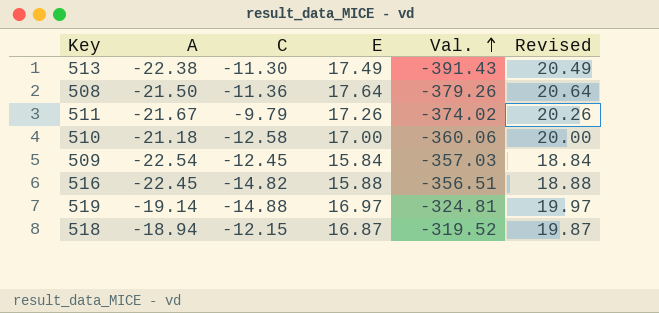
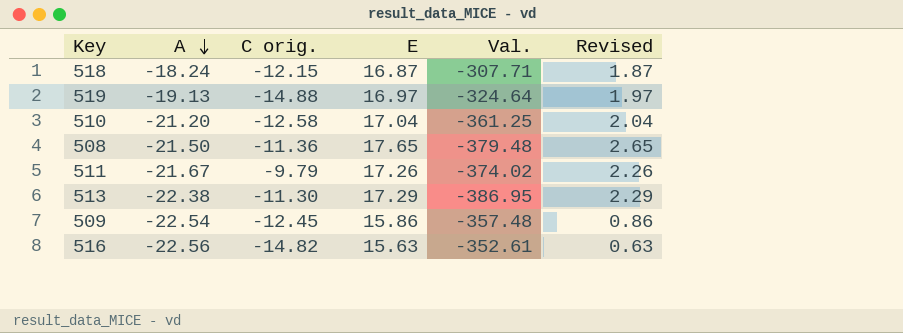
row order: Val. ascending -> A descending
column name: C -> C orig.
column Revised | formula: [E] + 3 -> [E] - 15
518 | A: -18.94 -> -18.24
518 | Val.: -319.52 -> -307.71
519 | A: -19.14 -> -19.13
519 | Val.: -324.81 -> -324.64
510 | A: -21.18 -> -21.20
510 | E: 17.00 -> 17.04
510 | Val.: -360.06 -> -361.25
508 | E: 17.64 -> 17.65
508 | Val.: -379.26 -> -379.48
513 | E: 17.49 -> 17.29
513 | Val.: -391.43 -> -386.95
509 | E: 15.84 -> 15.86
509 | Val.: -357.03 -> -357.48
516 | A: -22.45 -> -22.56
516 | E: 15.88 -> 15.63
516 | Val.: -356.51 -> -352.61

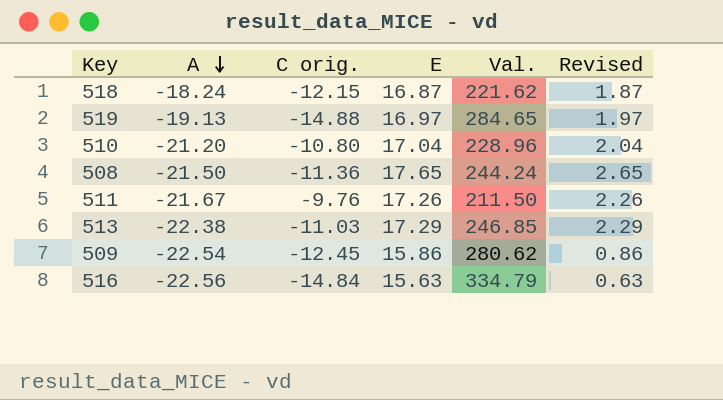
column Val. | formula: [A] * [E] -> [A] * [C orig.]
510 | C orig.: -12.58 -> -10.80
511 | C orig.: -9.79 -> -9.76
513 | C orig.: -11.30 -> -11.03
516 | C orig.: -14.82 -> -14.84

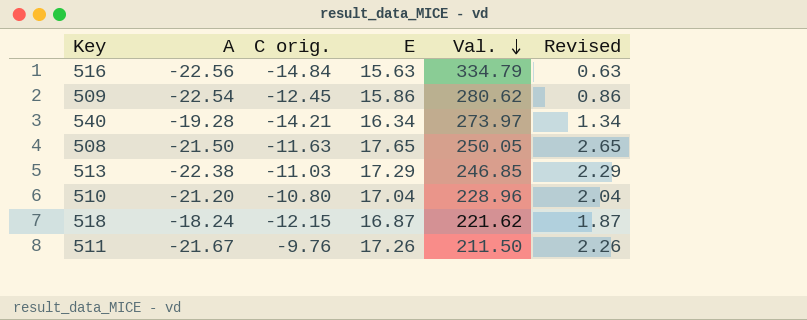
row order: A descending -> Val. descending
row 519: -19.13 | -14.88 | 16.97 | 284.65 | 1.97 -> none
row 540: none -> -19.28 | -14.21 | 16.34 | 273.97 | 1.34
508 | C orig.: -11.36 -> -11.63
508 | Val.: 244.24 -> 250.05

